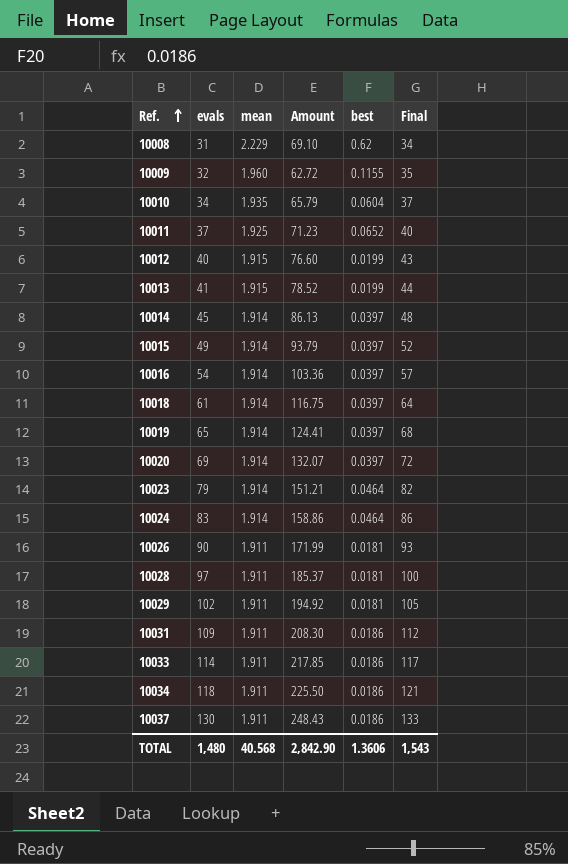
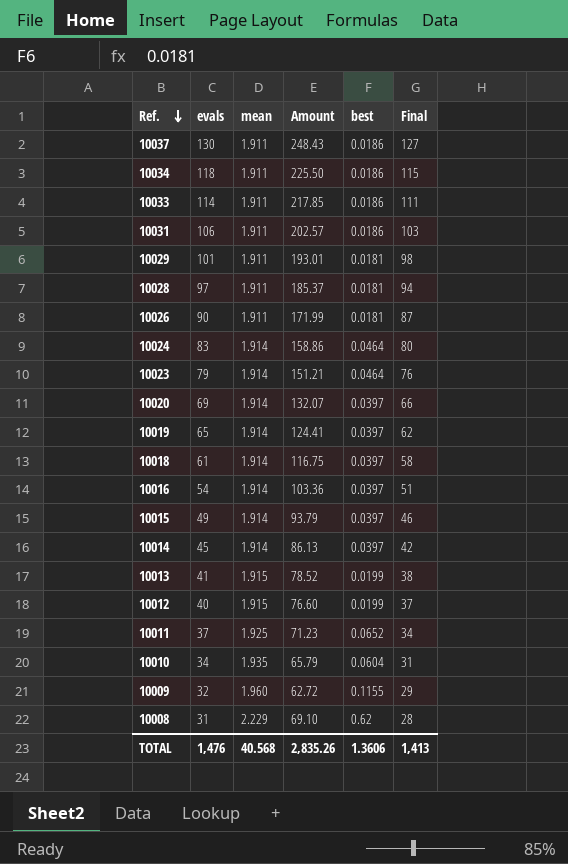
row order: Ref. ascending -> Ref. descending
column Final | formula: [evals] + 3 -> [evals] - 3
10031 | evals: 109 -> 106
10031 | Amount: 208.30 -> 202.57
10029 | evals: 102 -> 101
10029 | Amount: 194.92 -> 193.01
TOTAL | evals: 1,480 -> 1,476
TOTAL | Amount: 2,842.90 -> 2,835.26
TOTAL | Final: 1,543 -> 1,413

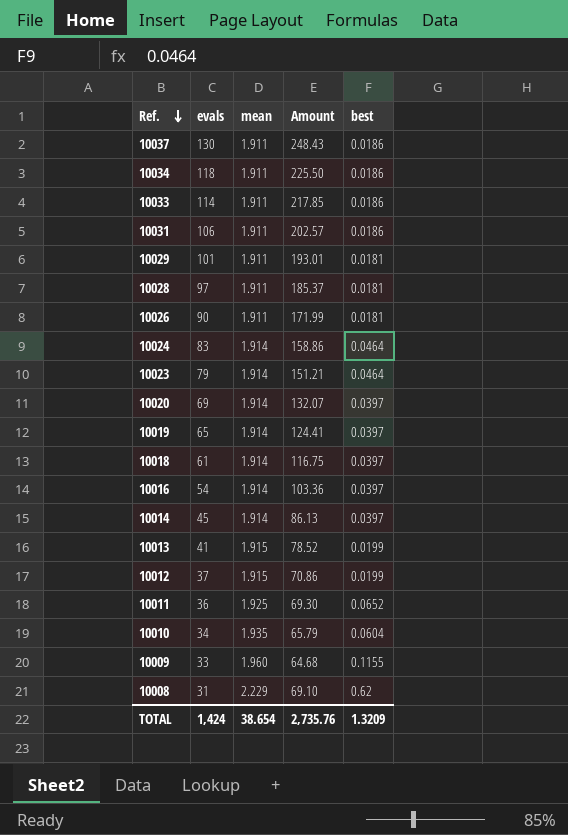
column Final | formula: [evals] - 3 -> none
row 10015: 49 | 1.914 | 93.79 | 0.0397 | 46 -> none
10012 | evals: 40 -> 37
10012 | Amount: 76.60 -> 70.86
10011 | evals: 37 -> 36
10011 | Amount: 71.23 -> 69.30
10009 | evals: 32 -> 33
10009 | Amount: 62.72 -> 64.68
TOTAL | evals: 1,476 -> 1,424
TOTAL | mean: 40.568 -> 38.654
TOTAL | Amount: 2,835.26 -> 2,735.76
TOTAL | best: 1.3606 -> 1.3209

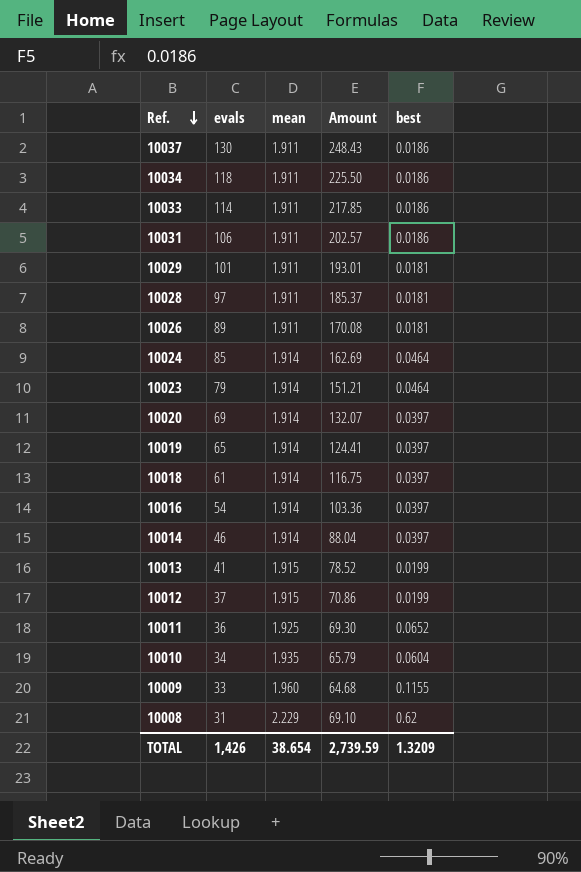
10026 | evals: 90 -> 89
10026 | Amount: 171.99 -> 170.08
10024 | evals: 83 -> 85
10024 | Amount: 158.86 -> 162.69
10014 | evals: 45 -> 46
10014 | Amount: 86.13 -> 88.04
TOTAL | evals: 1,424 -> 1,426
TOTAL | Amount: 2,735.76 -> 2,739.59

